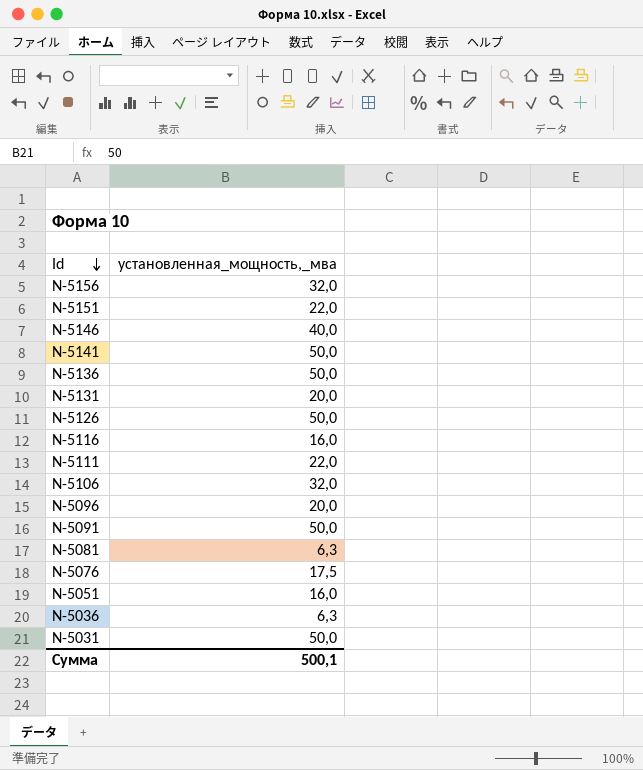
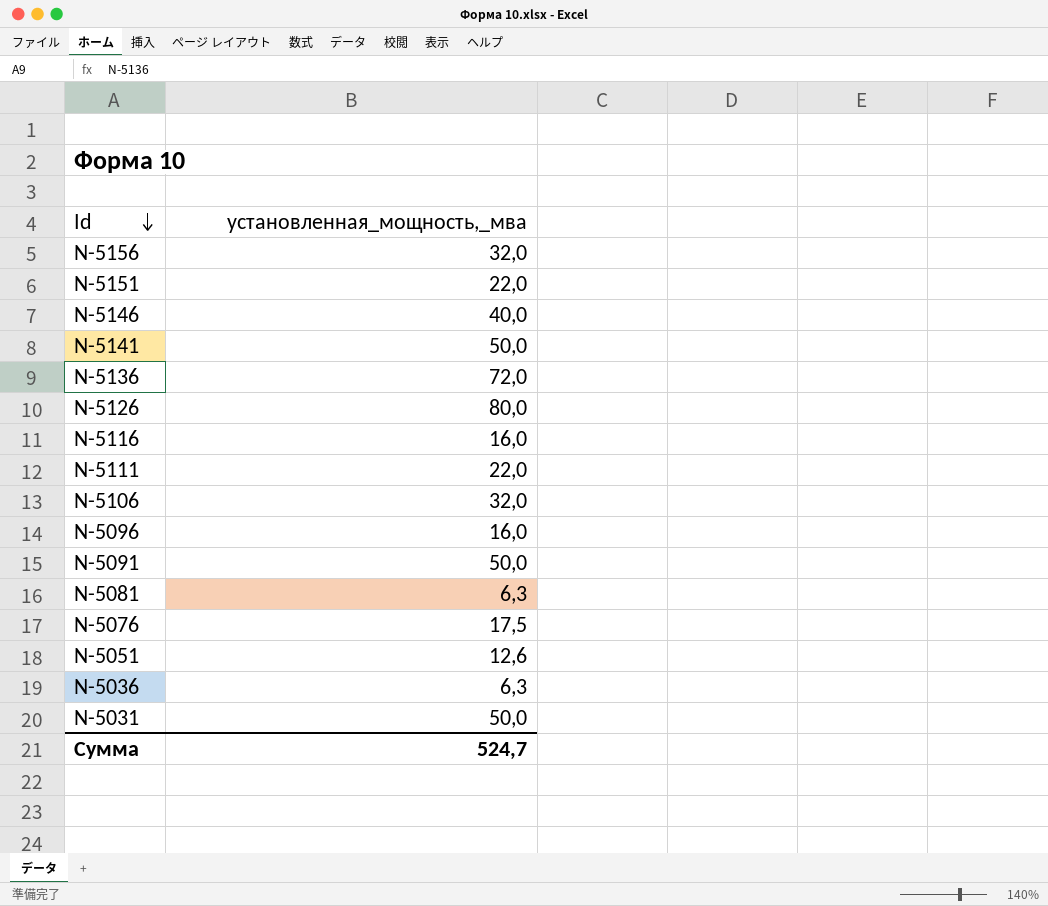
row N-5131: 20,0 -> none
N-5136 | установленная_мощность,_мва: 50,0 -> 72,0
N-5126 | установленная_мощность,_мва: 50,0 -> 80,0
N-5096 | установленная_мощность,_мва: 20,0 -> 16,0
N-5051 | установленная_мощность,_мва: 16,0 -> 12,6
Сумма | установленная_мощность,_мва: 500,1 -> 524,7

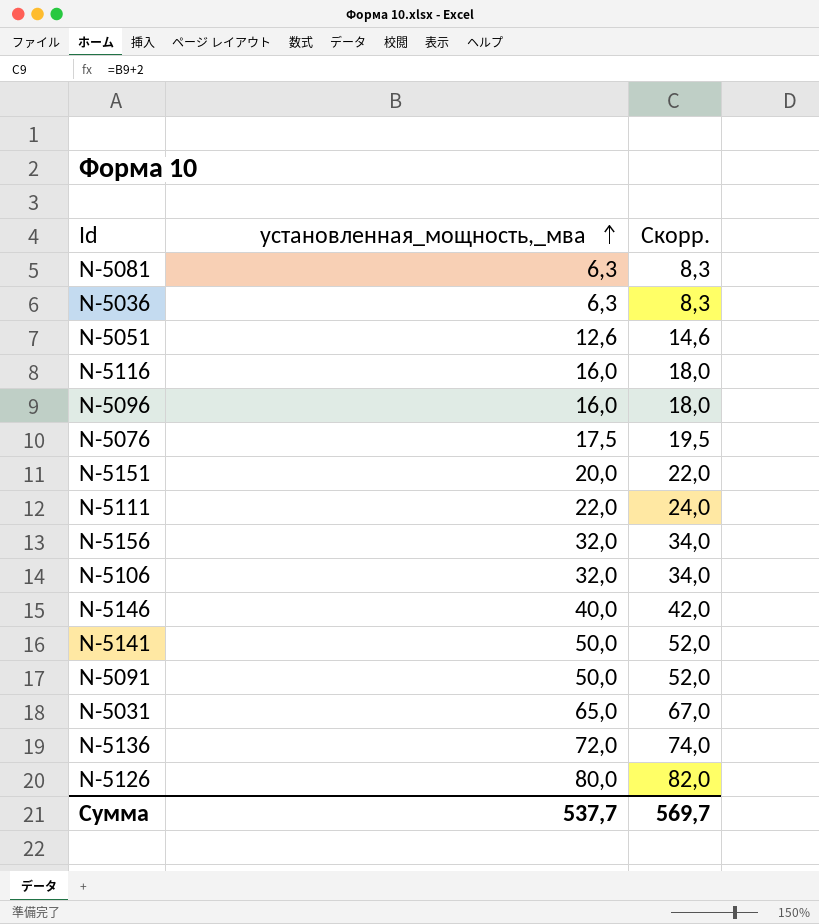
row order: Id descending -> установленная_мощность,_мва ascending
column Скорр. | formula: none -> [установленная_мощность,_мва] + 2
N-5151 | установленная_мощность,_мва: 22,0 -> 20,0
N-5031 | установленная_мощность,_мва: 50,0 -> 65,0
Сумма | установленная_мощность,_мва: 524,7 -> 537,7

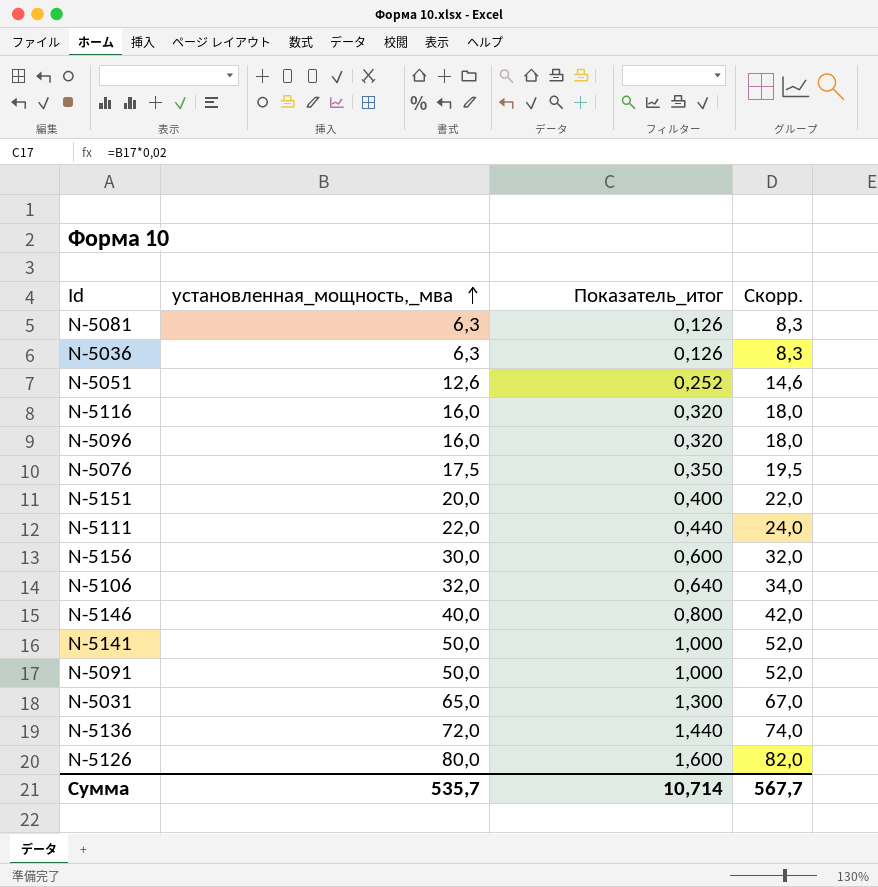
column Показатель_итог | formula: none -> [установленная_мощность,_мва] * 0,02
N-5156 | установленная_мощность,_мва: 32,0 -> 30,0
N-5156 | Скорр.: 34,0 -> 32,0
Сумма | установленная_мощность,_мва: 537,7 -> 535,7
Сумма | Скорр.: 569,7 -> 567,7

